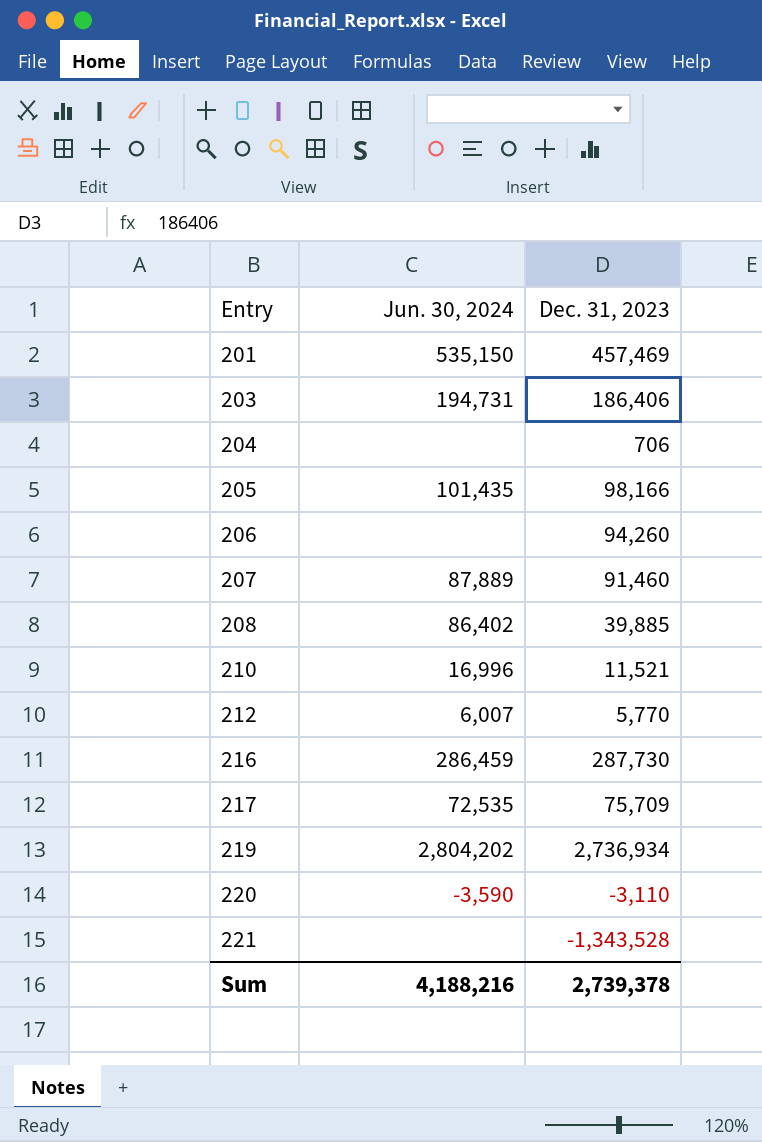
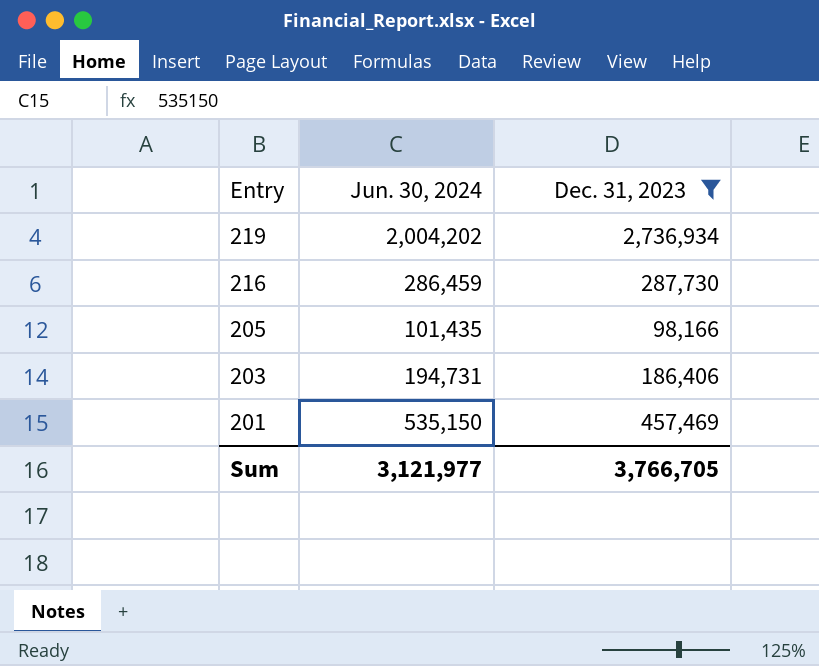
filter: none -> Dec. 31, 2023 >= 98,166
row order: Entry ascending -> Entry descending
219 | Jun. 30, 2024: 2,804,202 -> 2,004,202
Sum | Jun. 30, 2024: 4,188,216 -> 3,121,977
Sum | Dec. 31, 2023: 2,739,378 -> 3,766,705

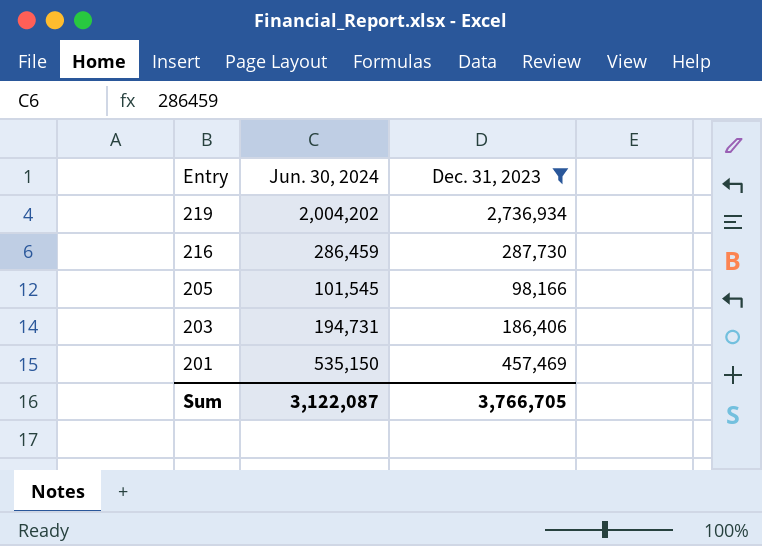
205 | Jun. 30, 2024: 101,435 -> 101,545
Sum | Jun. 30, 2024: 3,121,977 -> 3,122,087

